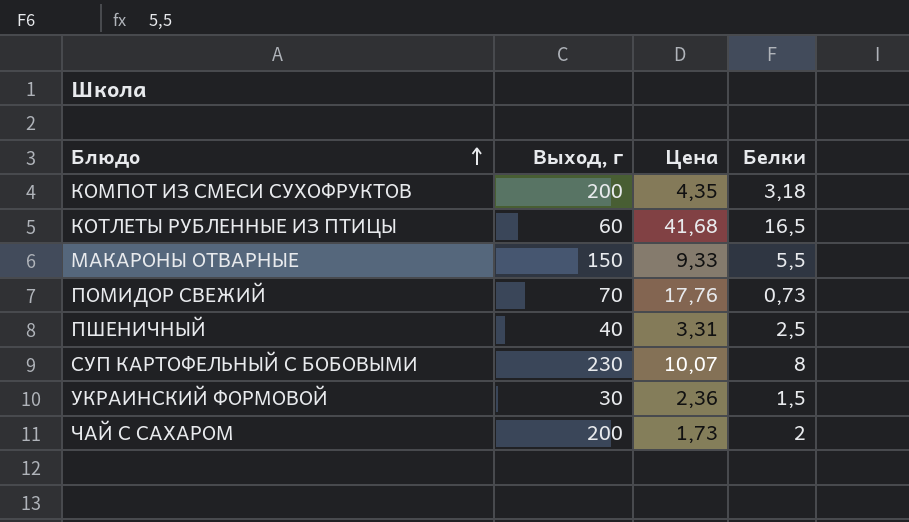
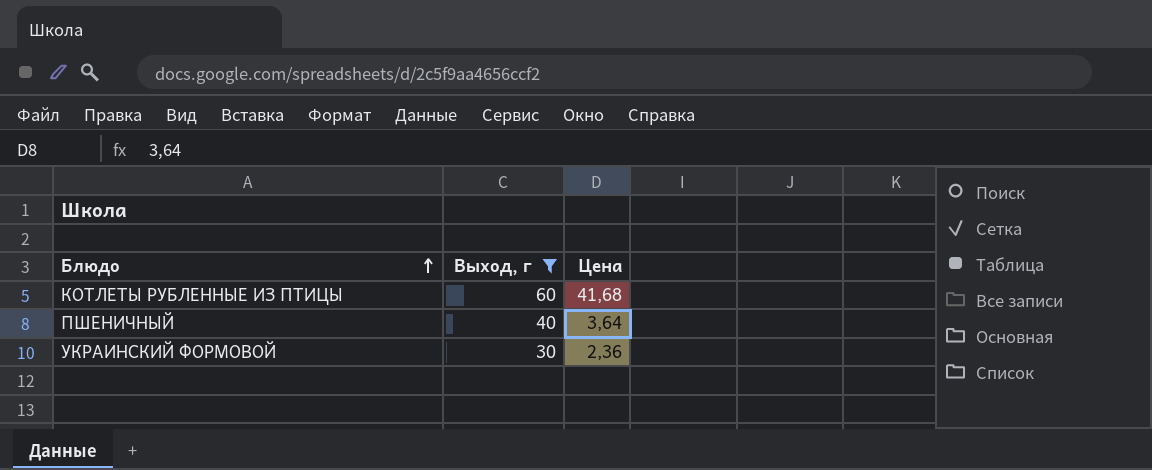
filter: none -> Выход, г <= 60
column Белки | position: 4 -> none
ПШЕНИЧНЫЙ | Цена: 3,31 -> 3,64

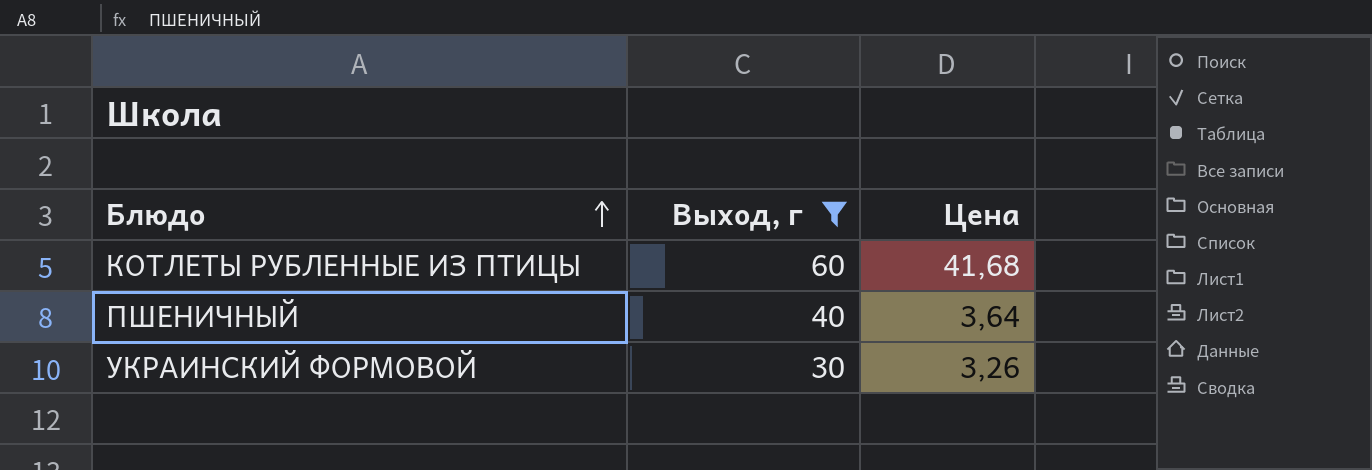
УКРАИНСКИЙ ФОРМОВОЙ | Цена: 2,36 -> 3,26

